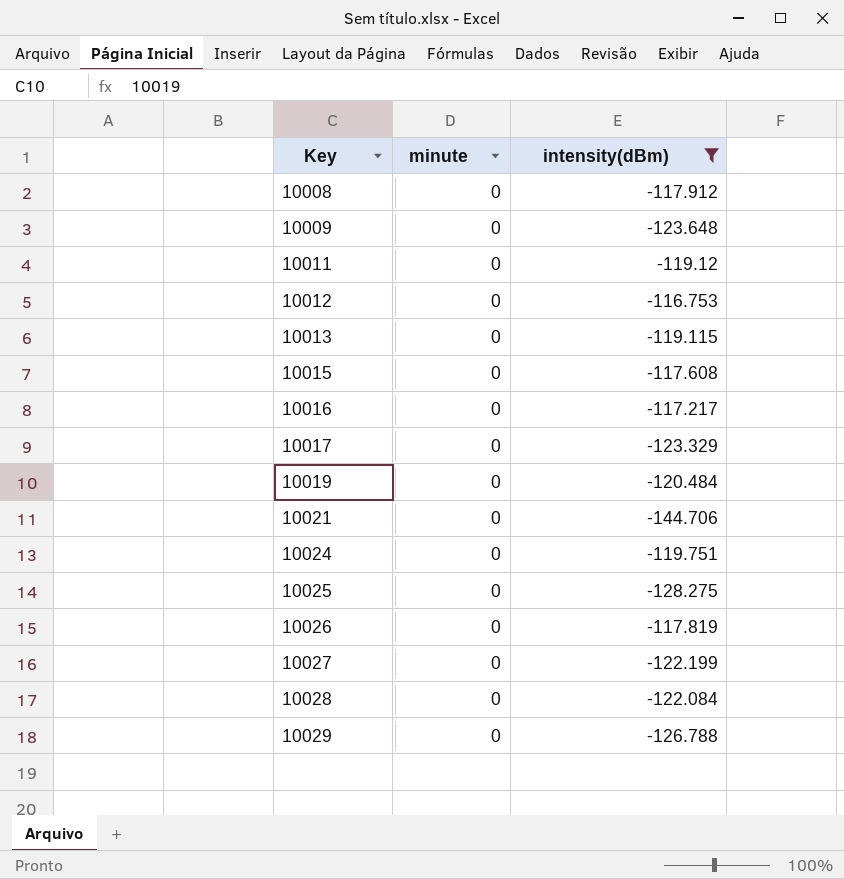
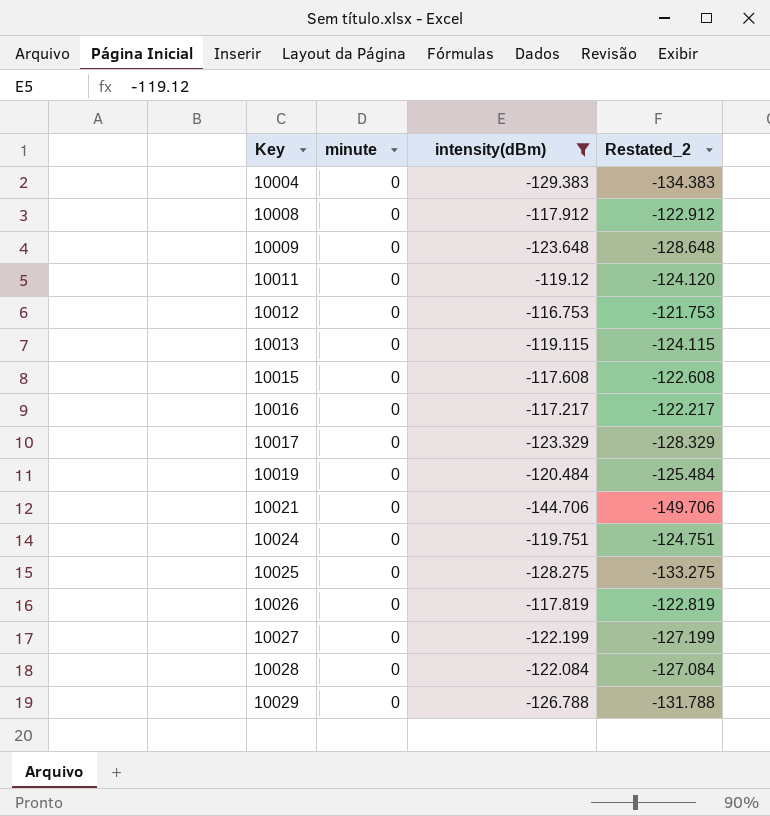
column Restated_2 | formula: none -> [intensity(dBm)] - 5
row 10004: none -> 0 | -129.383 | -134.383

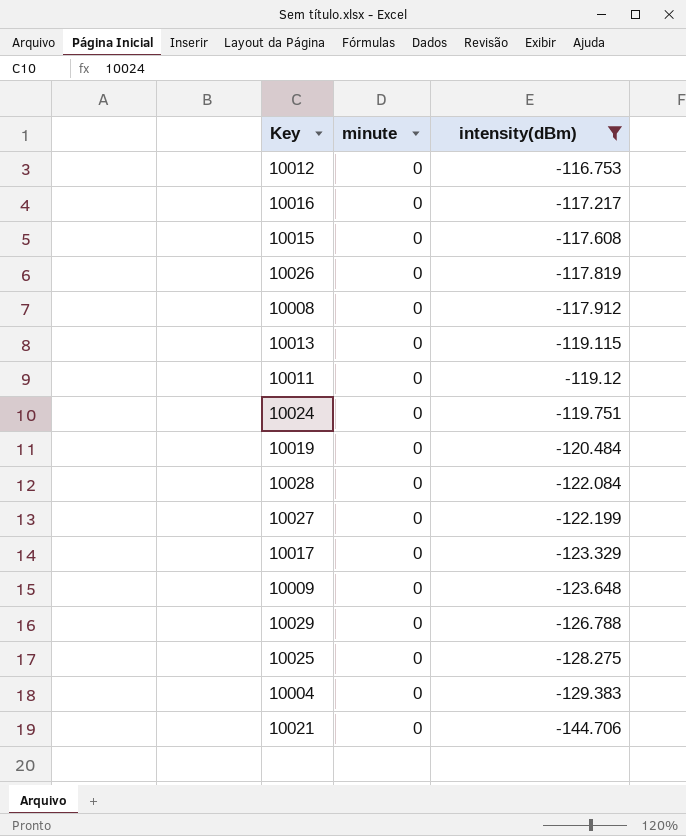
row order: Key ascending -> intensity(dBm) descending
column Restated_2 | formula: [intensity(dBm)] - 5 -> none

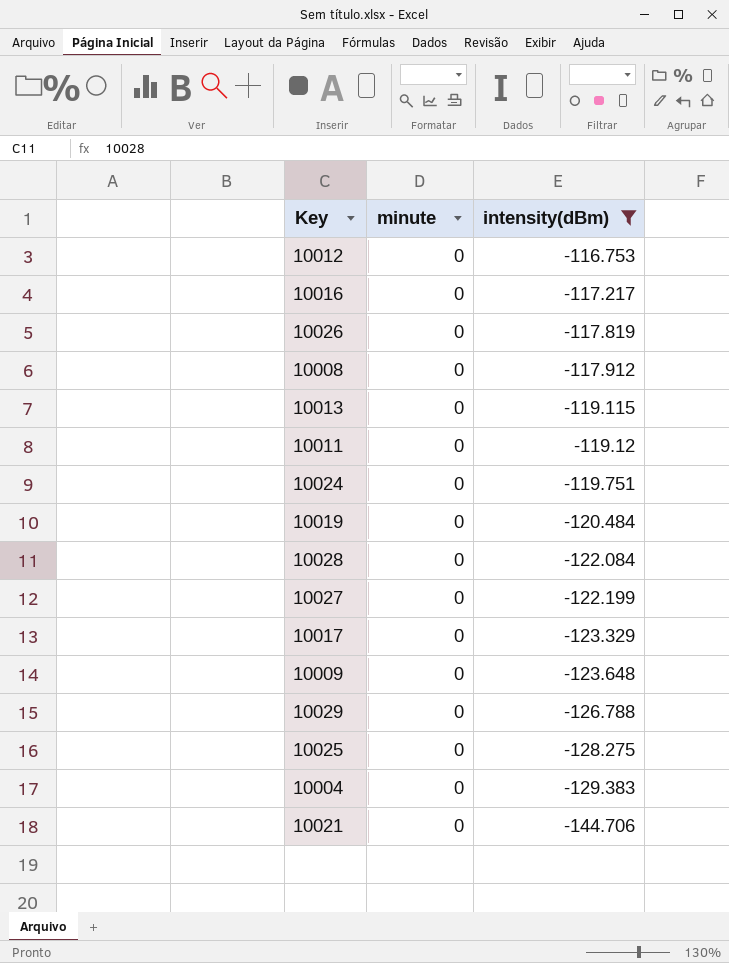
row 10015: 0 | -117.608 -> none

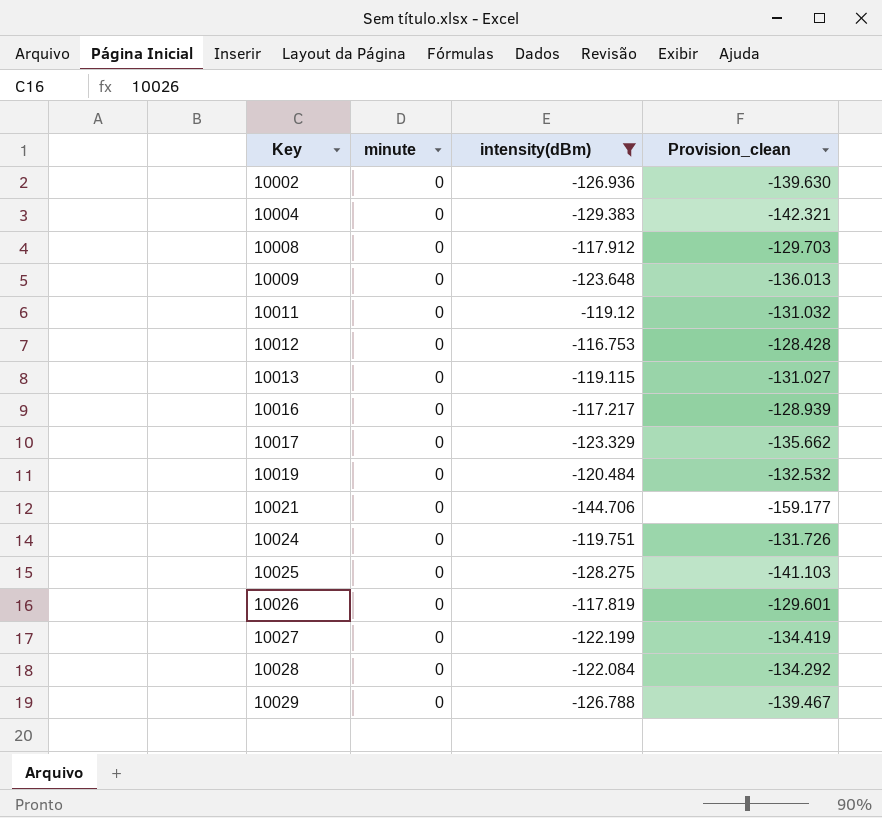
row order: intensity(dBm) descending -> Key ascending
column Provision_clean | formula: none -> [intensity(dBm)] * 1.1
row 10002: none -> 0 | -126.936 | -139.630

